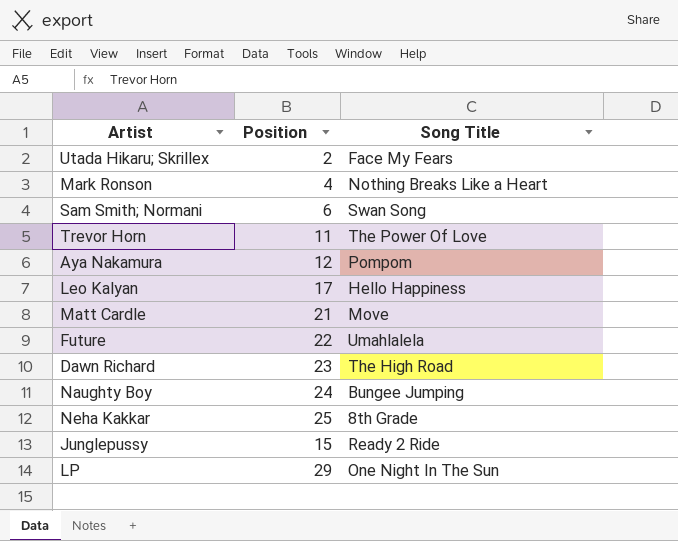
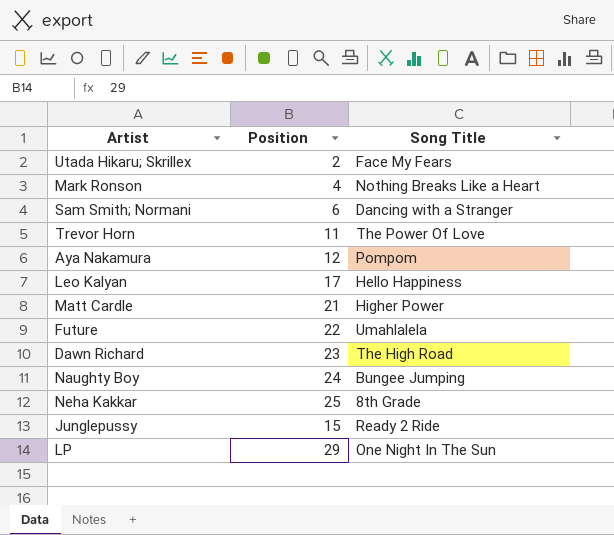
Sam Smith; Normani | Song Title: Swan Song -> Dancing with a Stranger
Matt Cardle | Song Title: Move -> Higher Power

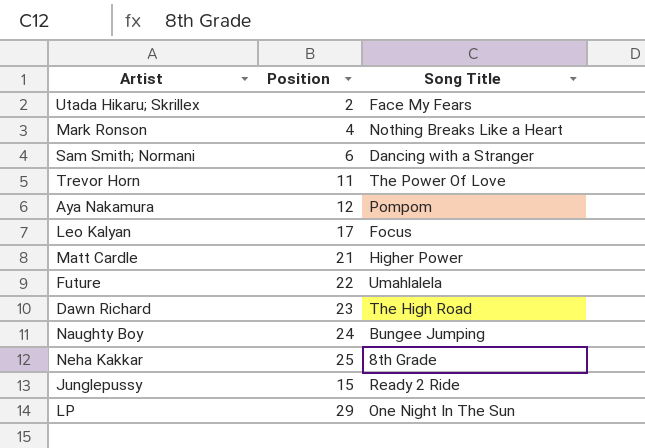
Leo Kalyan | Song Title: Hello Happiness -> Focus

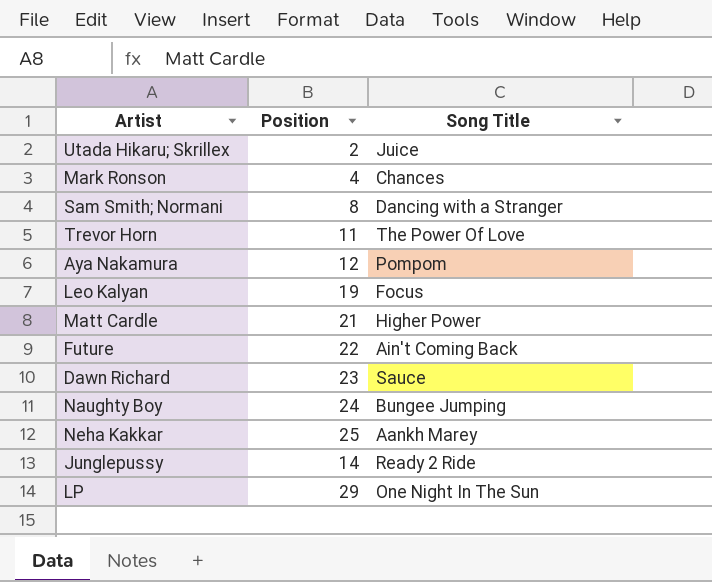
Utada Hikaru; Skrillex | Song Title: Face My Fears -> Juice
Mark Ronson | Song Title: Nothing Breaks Like a Heart -> Chances
Sam Smith; Normani | Position: 6 -> 8
Leo Kalyan | Position: 17 -> 19
Future | Song Title: Umahlalela -> Ain't Coming Back
Dawn Richard | Song Title: The High Road -> Sauce
Neha Kakkar | Song Title: 8th Grade -> Aankh Marey
Junglepussy | Position: 15 -> 14

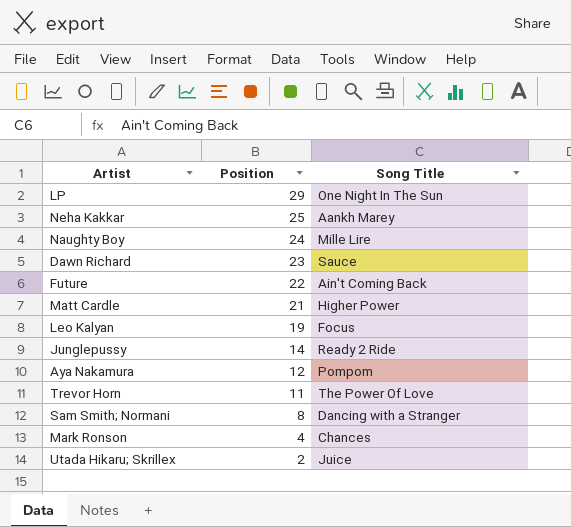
row order: none -> Position descending
Naughty Boy | Song Title: Bungee Jumping -> Mille Lire

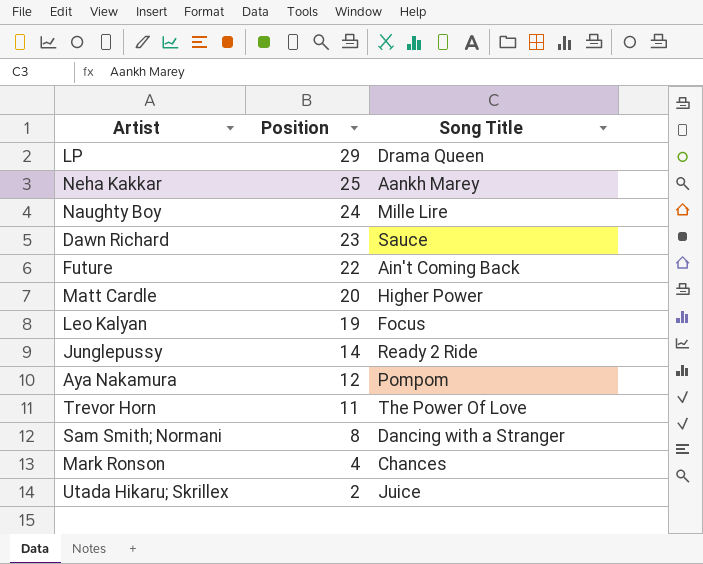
LP | Song Title: One Night In The Sun -> Drama Queen
Matt Cardle | Position: 21 -> 20

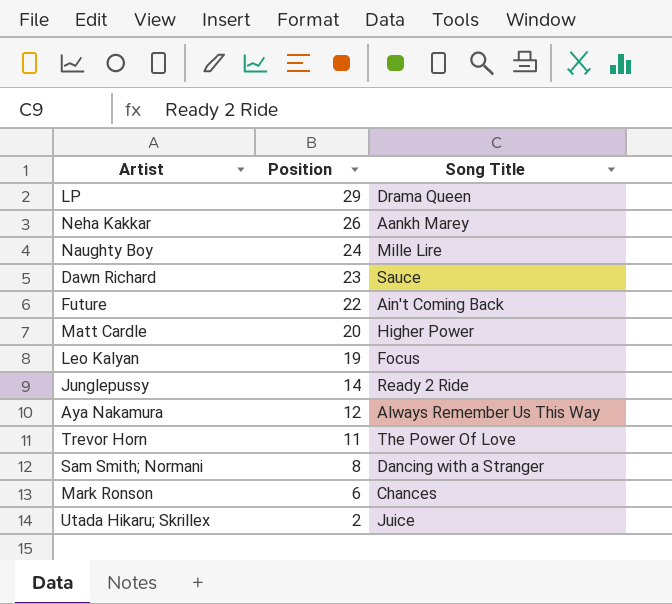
Neha Kakkar | Position: 25 -> 26
Aya Nakamura | Song Title: Pompom -> Always Remember Us This Way
Mark Ronson | Position: 4 -> 6

